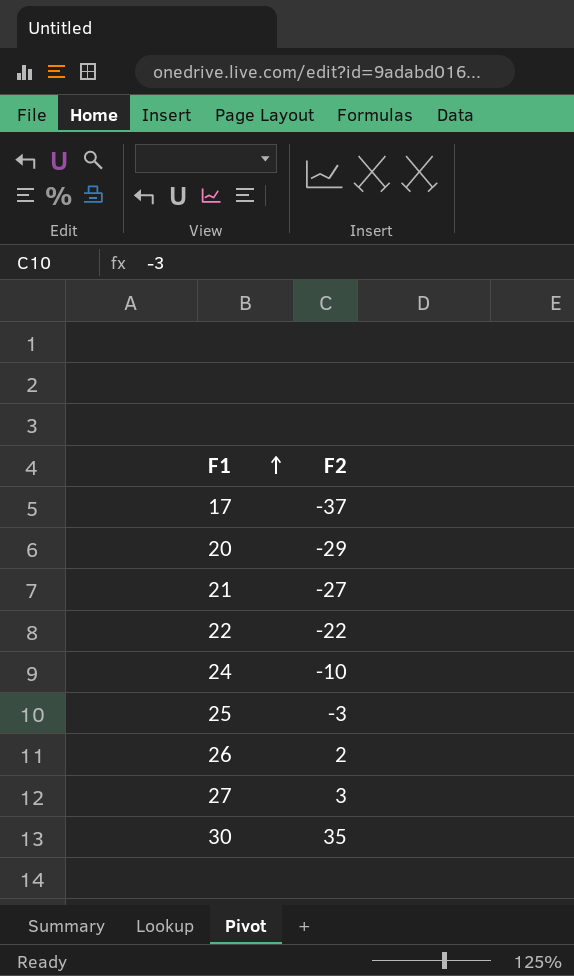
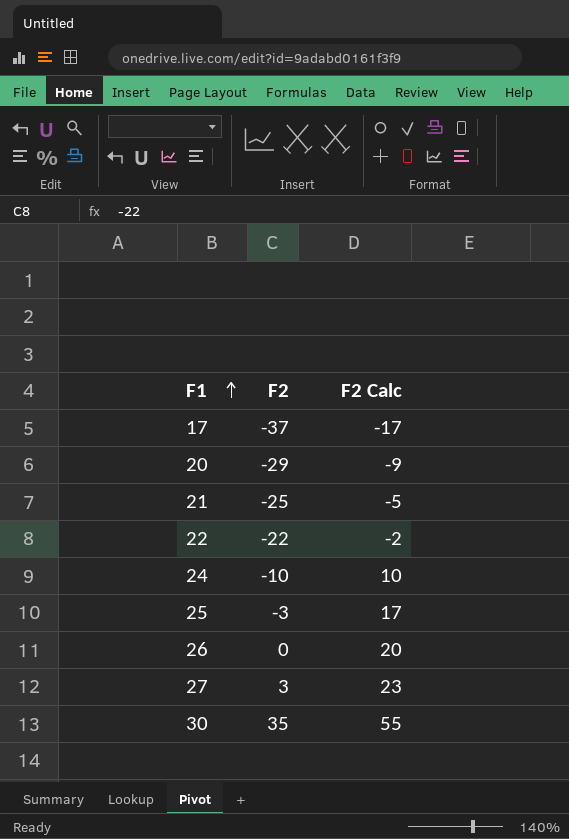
column F2 Calc | formula: none -> [F2] + 20
21 | F2: -27 -> -25
26 | F2: 2 -> 0

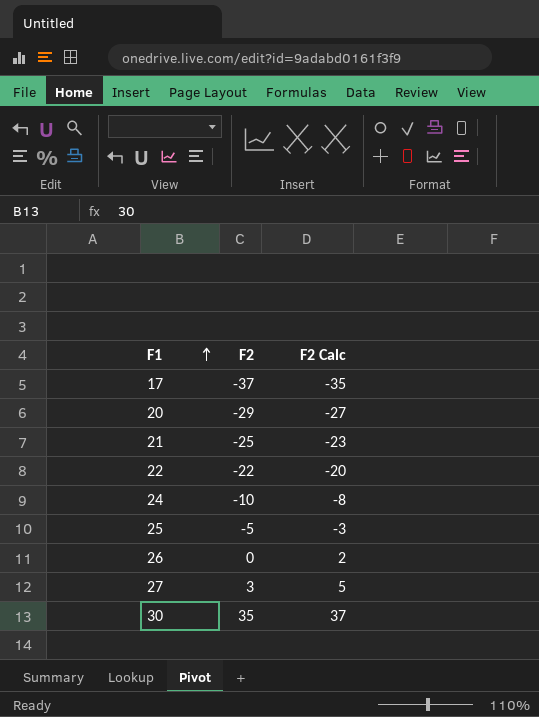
column F2 Calc | formula: [F2] + 20 -> [F2] + 2
25 | F2: -3 -> -5

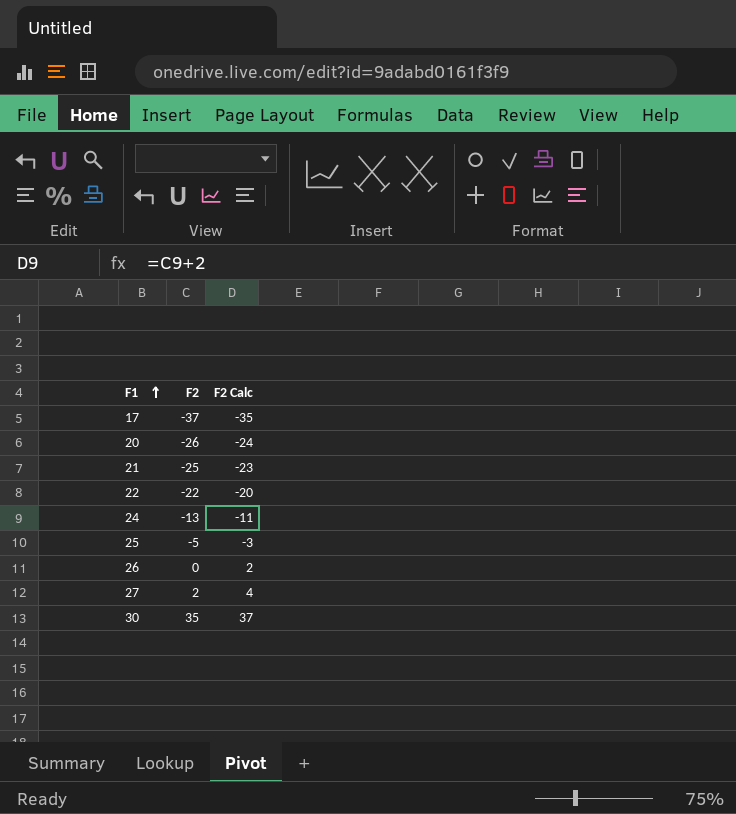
20 | F2: -29 -> -26
20 | F2 Calc: -27 -> -24
24 | F2: -10 -> -13
24 | F2 Calc: -8 -> -11
27 | F2: 3 -> 2
27 | F2 Calc: 5 -> 4

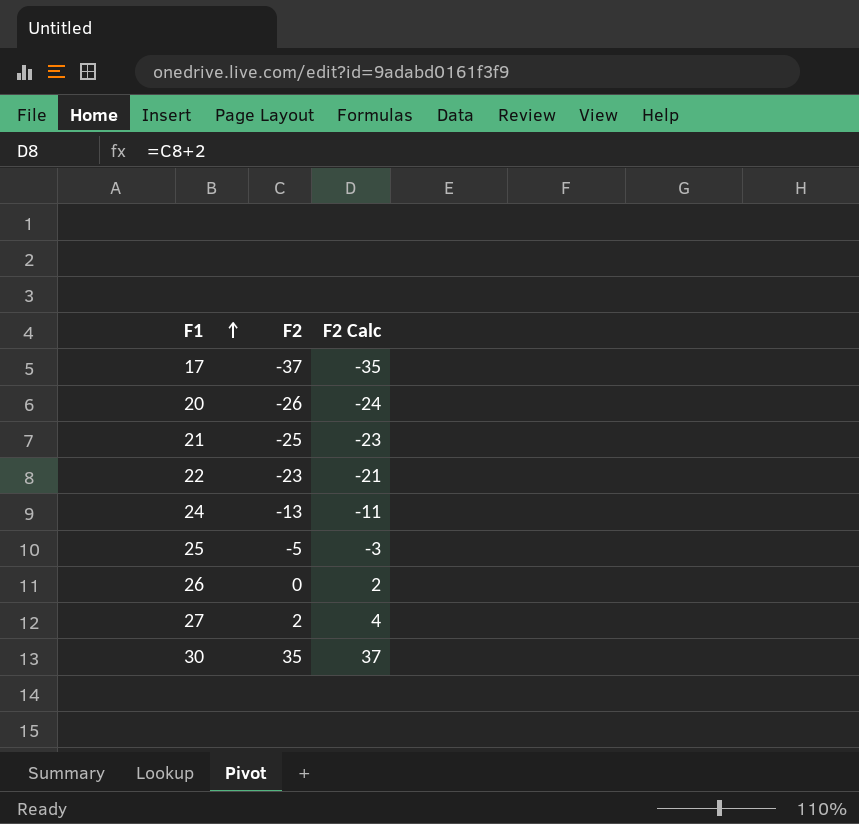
22 | F2: -22 -> -23
22 | F2 Calc: -20 -> -21

